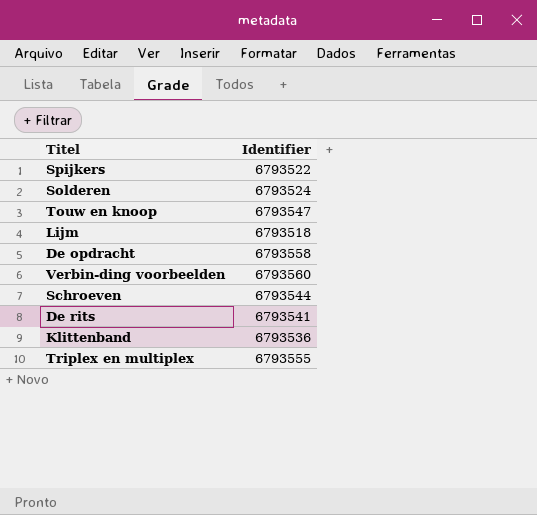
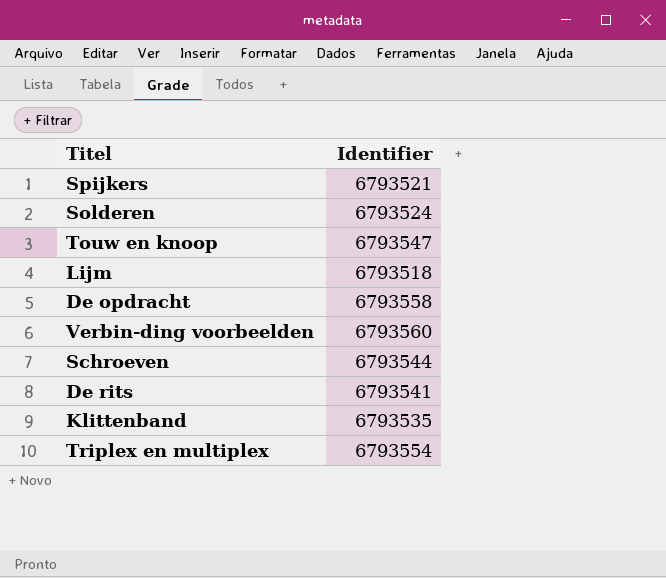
Spijkers | Identifier: 6793522 -> 6793521
Klittenband | Identifier: 6793536 -> 6793535
Triplex en multiplex | Identifier: 6793555 -> 6793554

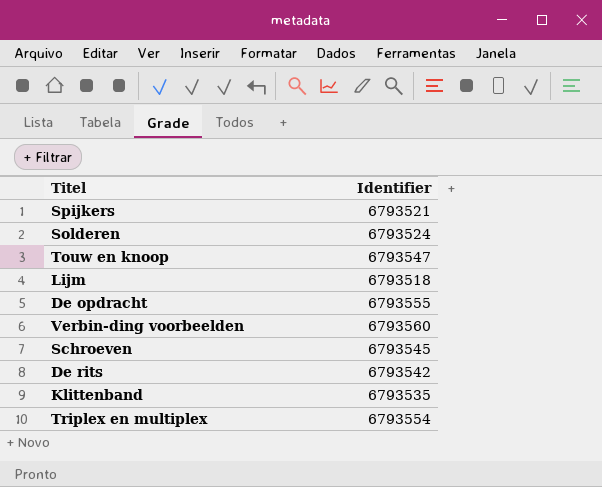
De opdracht | Identifier: 6793558 -> 6793555
Schroeven | Identifier: 6793544 -> 6793545
De rits | Identifier: 6793541 -> 6793542

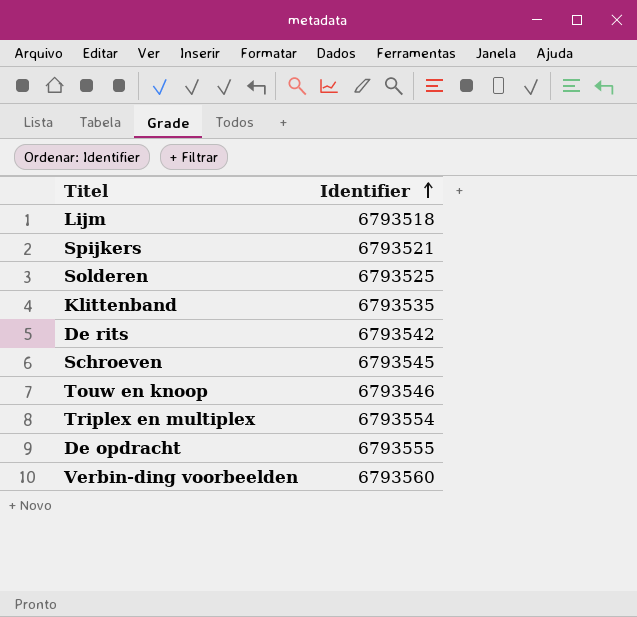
row order: none -> Identifier ascending
Solderen | Identifier: 6793524 -> 6793525
Touw en knoop | Identifier: 6793547 -> 6793546

